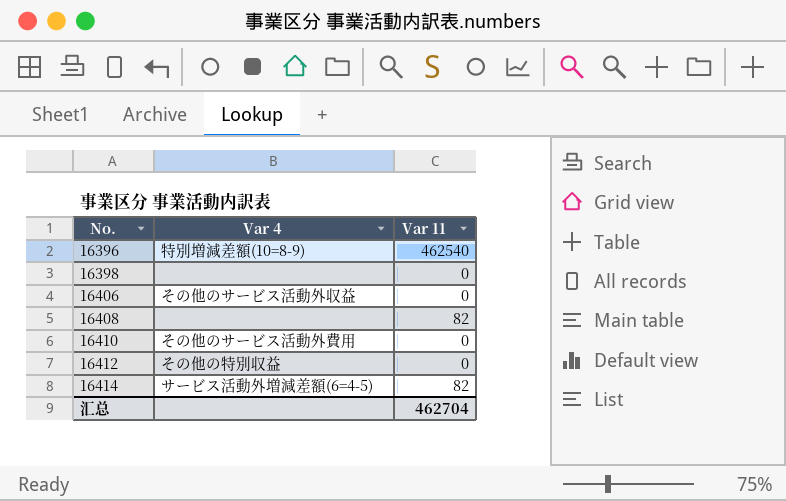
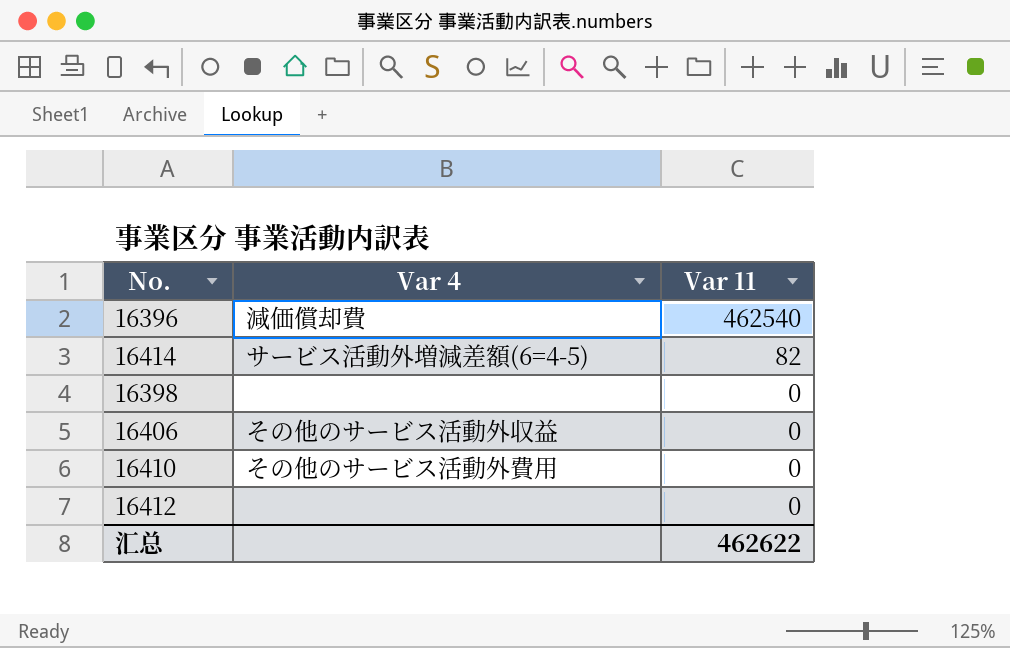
row order: No. ascending -> Var 11 descending
row 16408: none | 82 -> none
16396 | Var 4: 特別増減差額(10=8-9) -> 減価償却費
16412 | Var 4: その他の特別収益 -> none
汇总 | Var 11: 462704 -> 462622

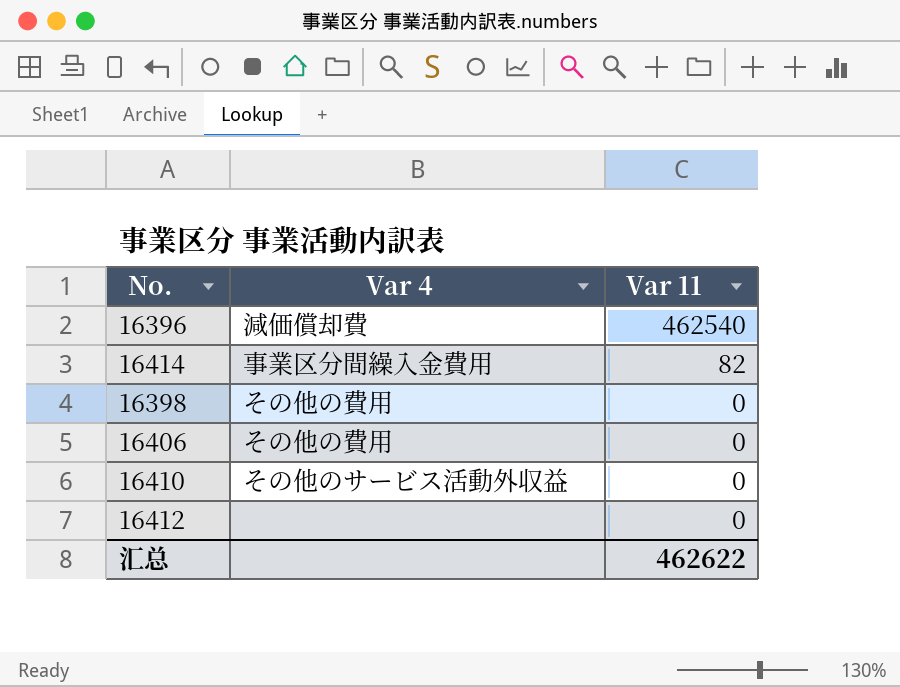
16414 | Var 4: サービス活動外増減差額(6=4-5) -> 事業区分間繰入金費用
16398 | Var 4: none -> その他の費用
16406 | Var 4: その他のサービス活動外収益 -> その他の費用
16410 | Var 4: その他のサービス活動外費用 -> その他のサービス活動外収益

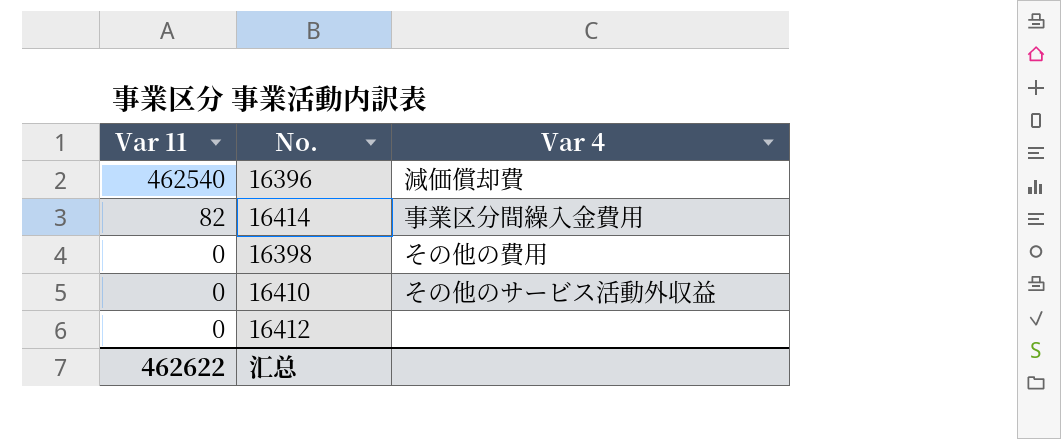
column Var 11 | position: 3 -> 1
row 16406: その他の費用 | 0 -> none

